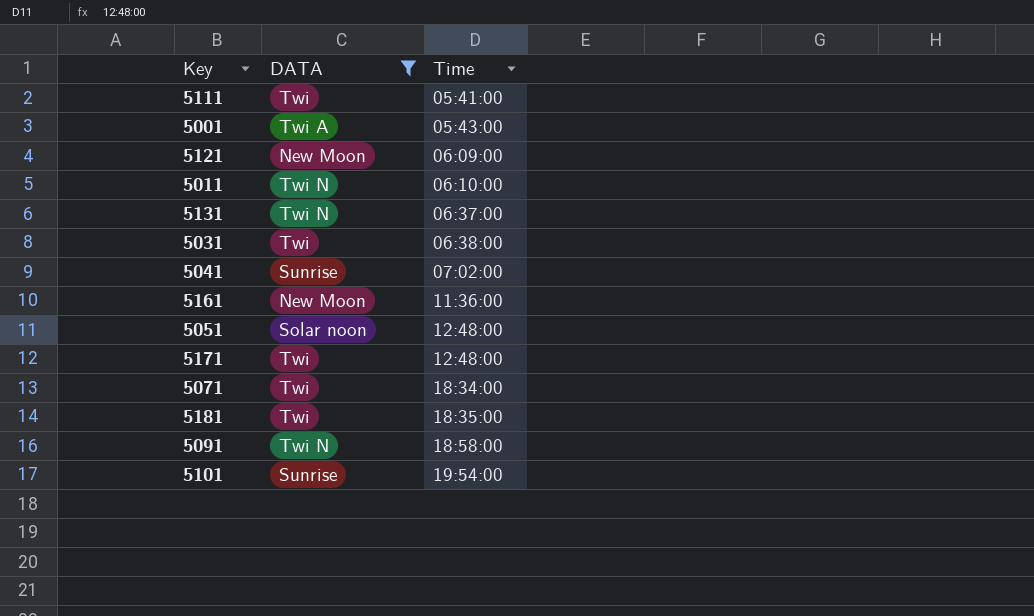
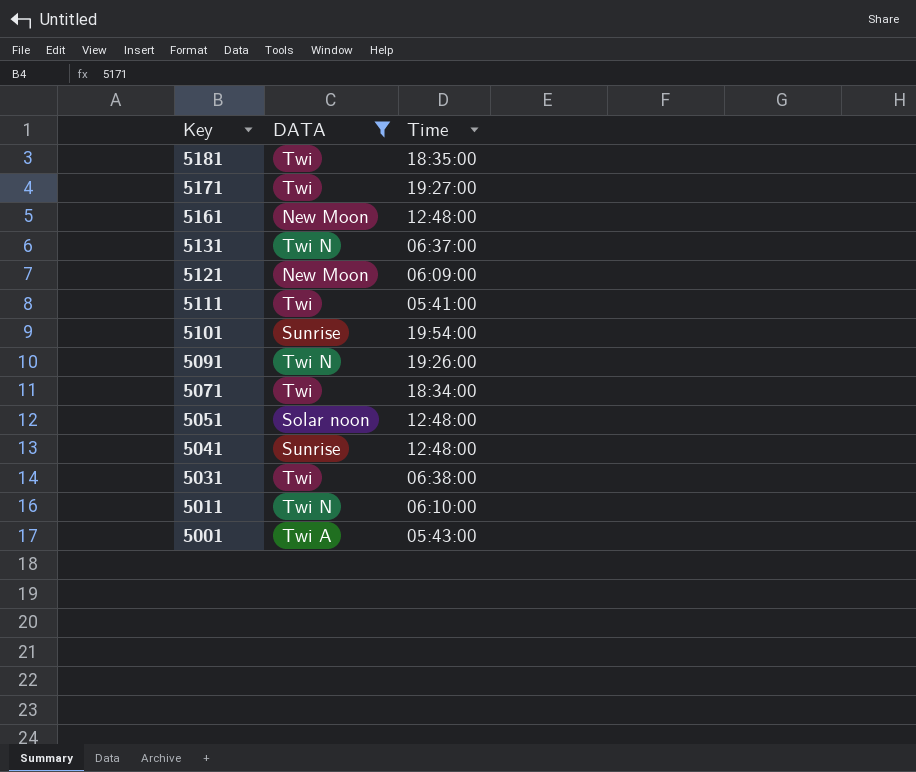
row order: Time ascending -> Key descending
5171 | Time: 12:48:00 -> 19:27:00
5161 | Time: 11:36:00 -> 12:48:00
5091 | Time: 18:58:00 -> 19:26:00
5041 | Time: 07:02:00 -> 12:48:00

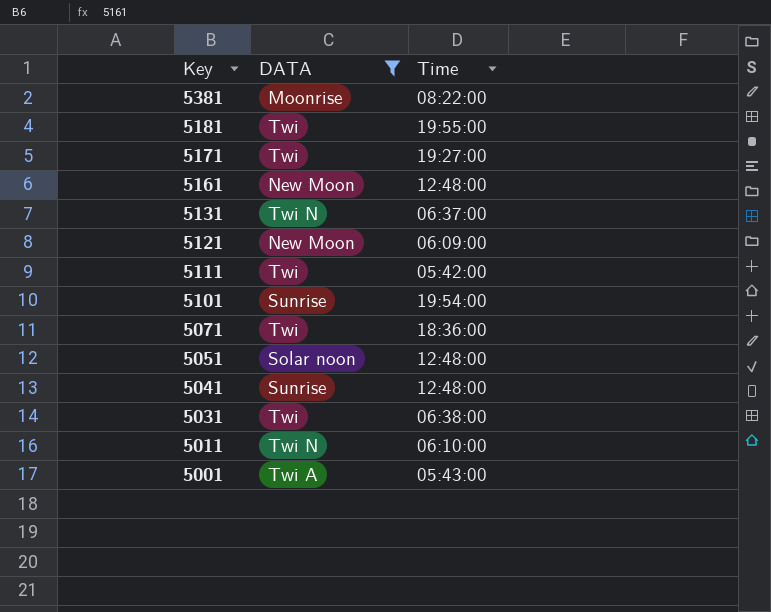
row 5091: Twi N | 19:26:00 -> none
row 5381: none -> Moonrise | 08:22:00
5181 | Time: 18:35:00 -> 19:55:00
5111 | Time: 05:41:00 -> 05:42:00
5071 | Time: 18:34:00 -> 18:36:00

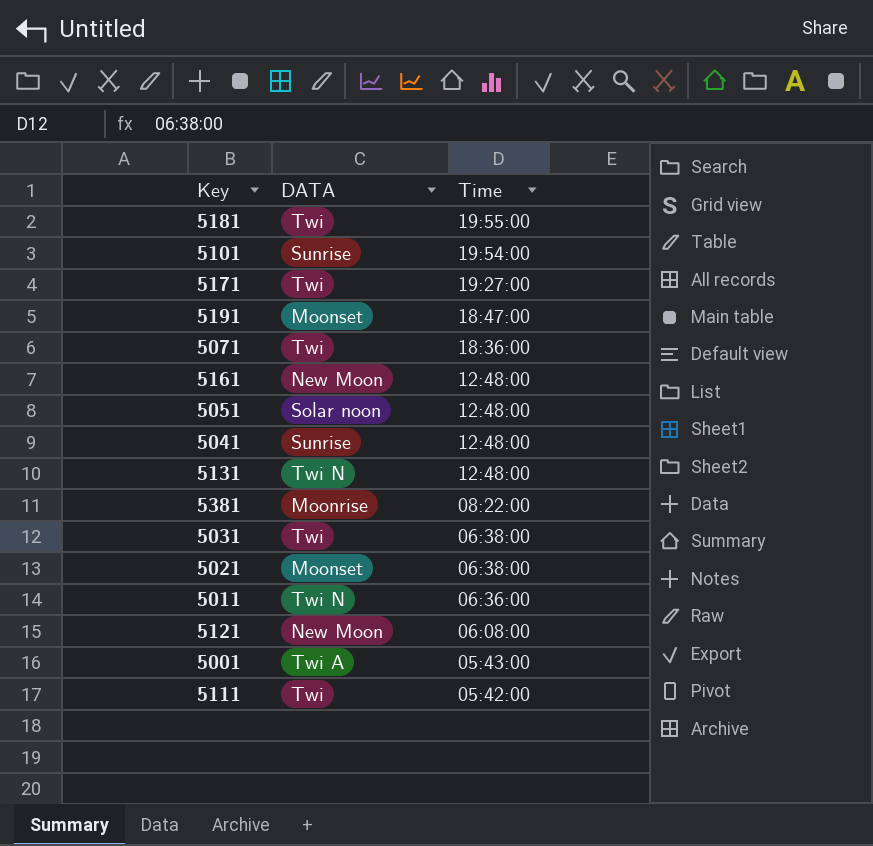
filter: DATA != Moonset -> none
row order: Key descending -> Time descending
5131 | Time: 06:37:00 -> 12:48:00
5011 | Time: 06:10:00 -> 06:36:00
5121 | Time: 06:09:00 -> 06:08:00

